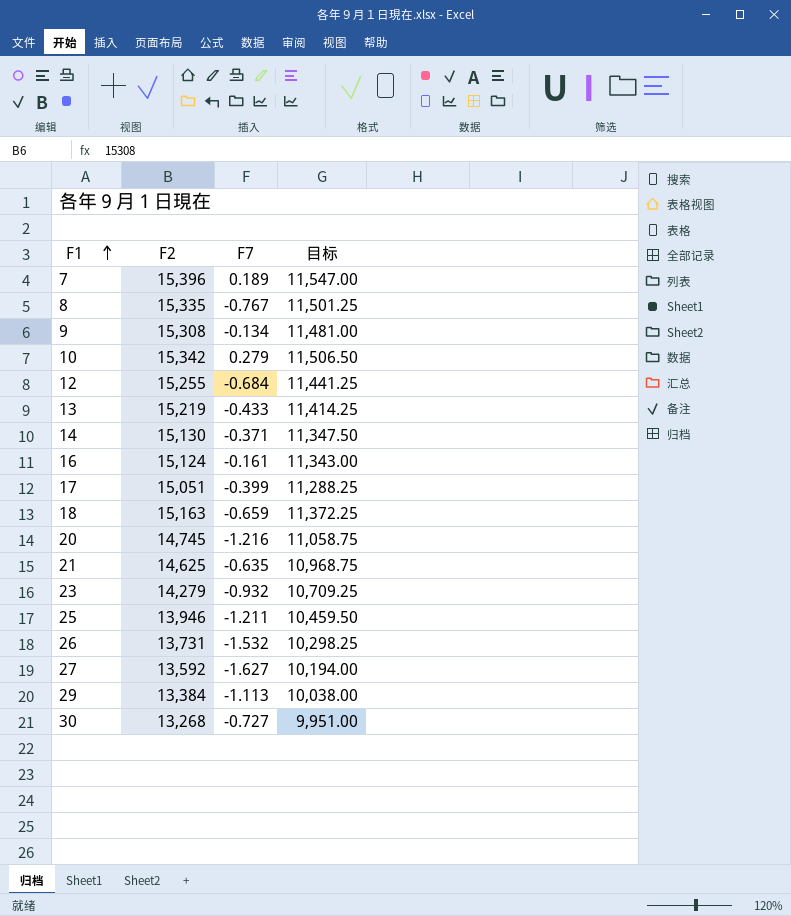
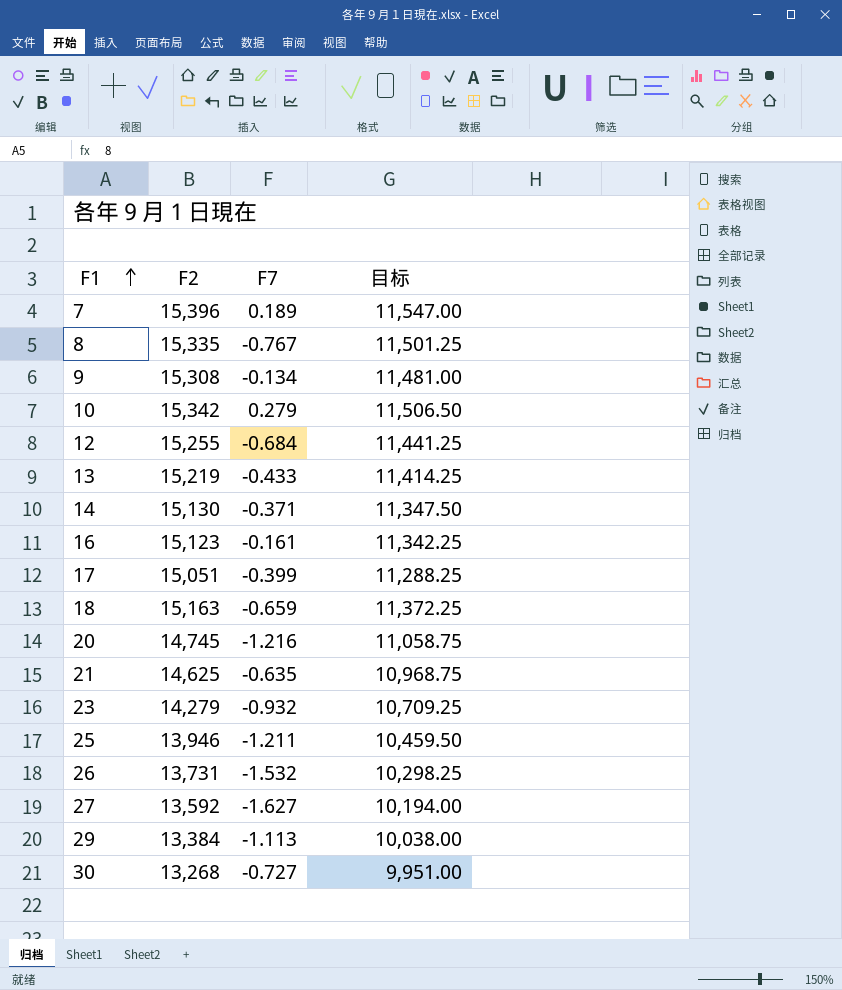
16 | F2: 15,124 -> 15,123
16 | 目标: 11,343.00 -> 11,342.25

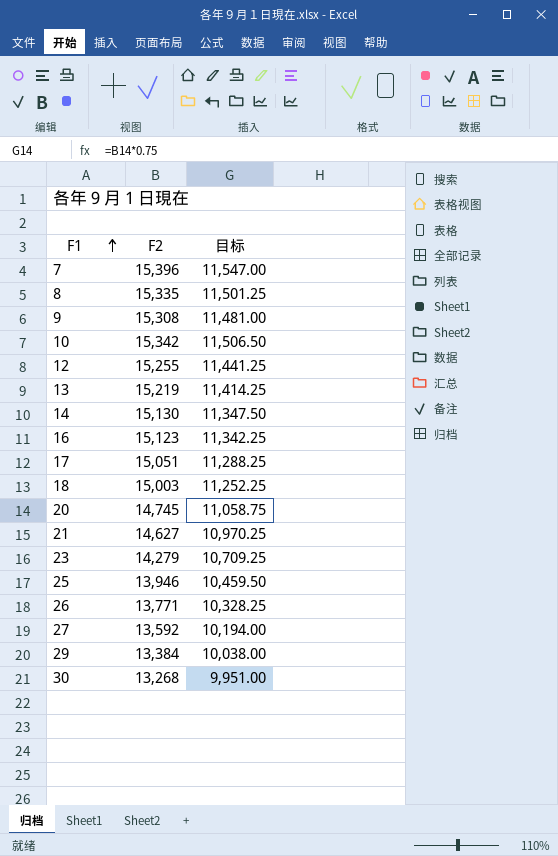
column F7 | position: 3 -> none
18 | F2: 15,163 -> 15,003
18 | 目标: 11,372.25 -> 11,252.25
21 | F2: 14,625 -> 14,627
21 | 目标: 10,968.75 -> 10,970.25
26 | F2: 13,731 -> 13,771
26 | 目标: 10,298.25 -> 10,328.25

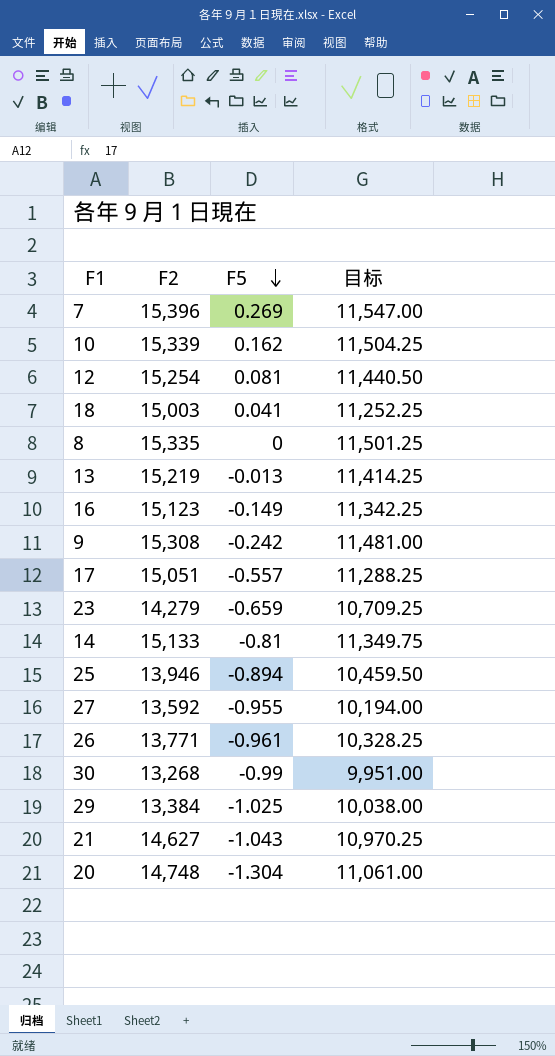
row order: F1 ascending -> F5 descending
column F5 | position: none -> 3
10 | F2: 15,342 -> 15,339
10 | 目标: 11,506.50 -> 11,504.25
12 | F2: 15,255 -> 15,254
12 | 目标: 11,441.25 -> 11,440.50
14 | F2: 15,130 -> 15,133
14 | 目标: 11,347.50 -> 11,349.75
20 | F2: 14,745 -> 14,748
20 | 目标: 11,058.75 -> 11,061.00

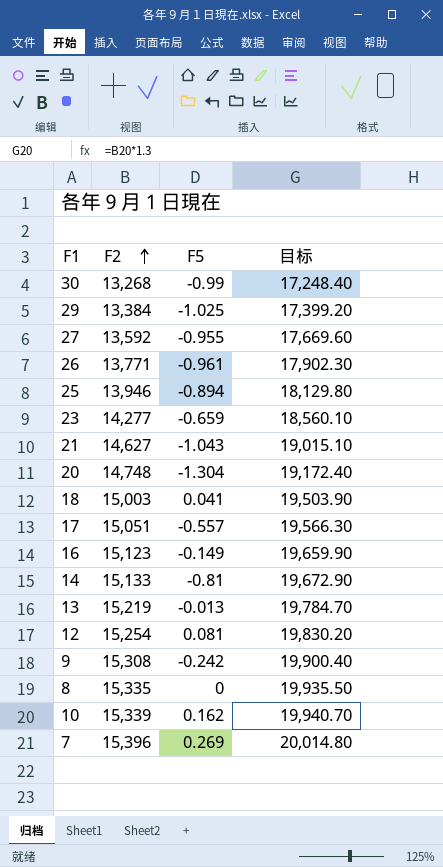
row order: F5 descending -> F2 ascending
column 目标 | formula: [F2] * 0.75 -> [F2] * 1.3
23 | F2: 14,279 -> 14,277

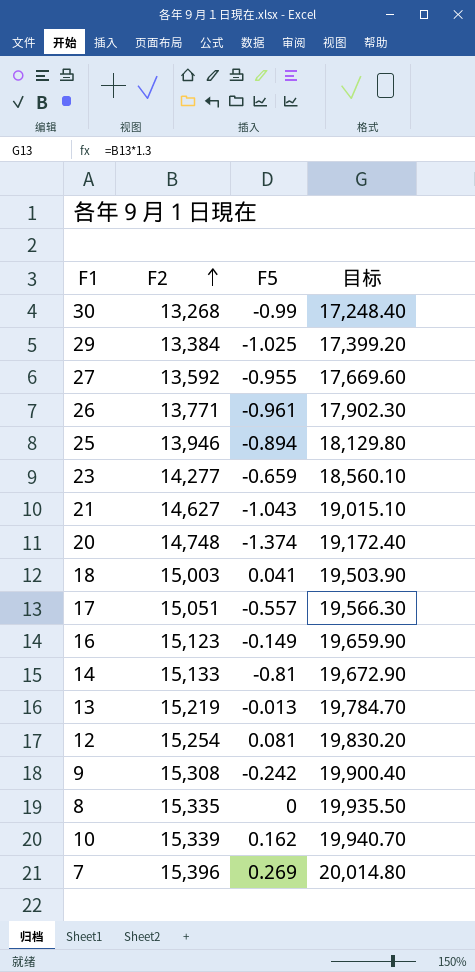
20 | F5: -1.304 -> -1.374

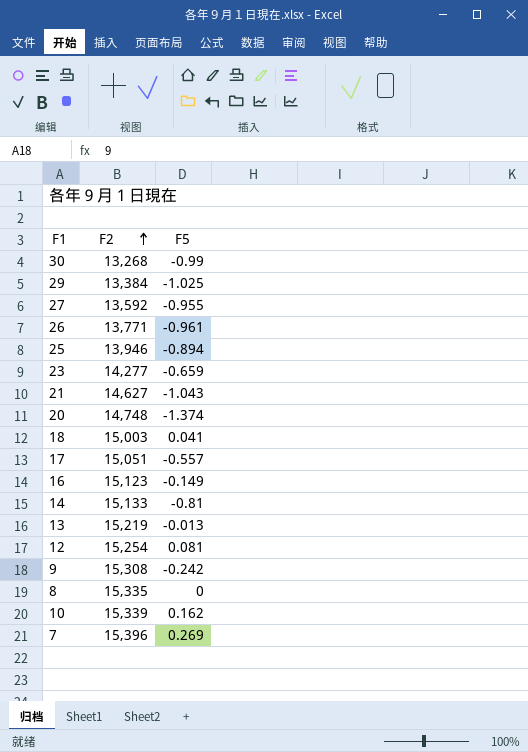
column 目标 | formula: [F2] * 1.3 -> none

